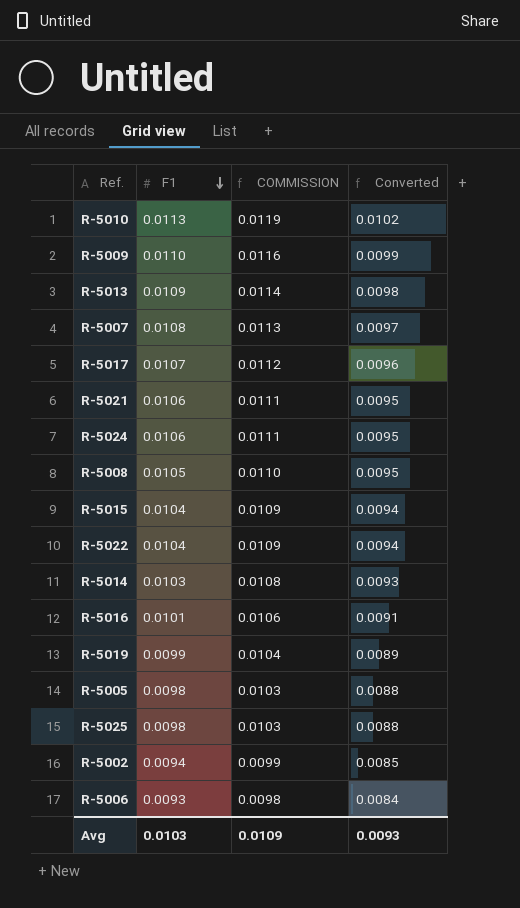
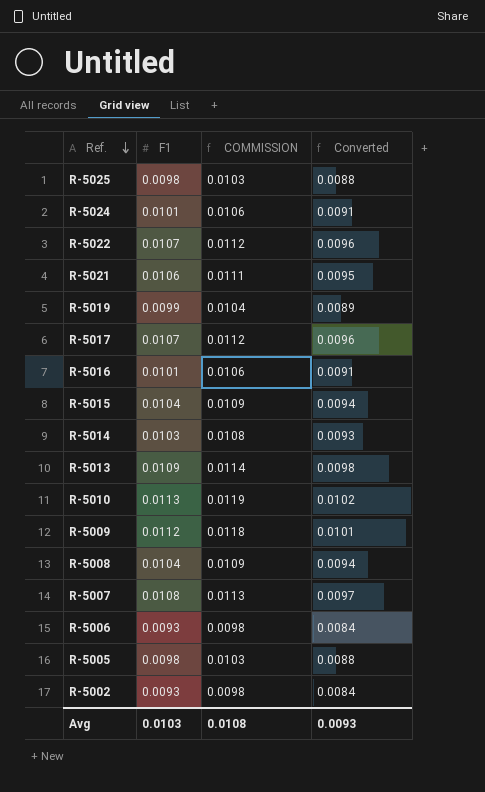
row order: F1 descending -> Ref. descending
R-5024 | F1: 0.0106 -> 0.0101
R-5024 | COMMISSION: 0.0111 -> 0.0106
R-5024 | Converted: 0.0095 -> 0.0091
R-5022 | F1: 0.0104 -> 0.0107
R-5022 | COMMISSION: 0.0109 -> 0.0112
R-5022 | Converted: 0.0094 -> 0.0096
R-5009 | F1: 0.0110 -> 0.0112
R-5009 | COMMISSION: 0.0116 -> 0.0118
R-5009 | Converted: 0.0099 -> 0.0101
R-5008 | F1: 0.0105 -> 0.0104
R-5008 | COMMISSION: 0.0110 -> 0.0109
R-5008 | Converted: 0.0095 -> 0.0094
R-5002 | F1: 0.0094 -> 0.0093
R-5002 | COMMISSION: 0.0099 -> 0.0098
R-5002 | Converted: 0.0085 -> 0.0084
Avg | COMMISSION: 0.0109 -> 0.0108

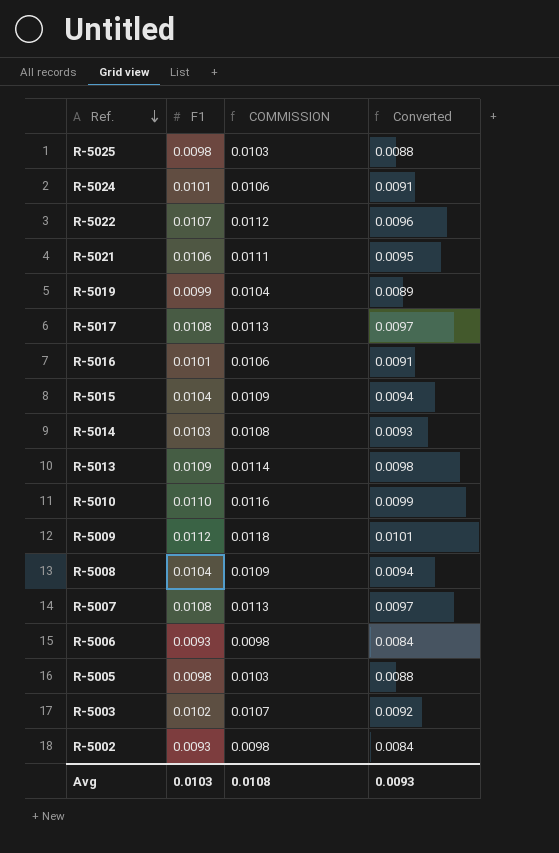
R-5017 | F1: 0.0107 -> 0.0108
R-5017 | COMMISSION: 0.0112 -> 0.0113
R-5017 | Converted: 0.0096 -> 0.0097
R-5010 | F1: 0.0113 -> 0.0110
R-5010 | COMMISSION: 0.0119 -> 0.0116
R-5010 | Converted: 0.0102 -> 0.0099
row R-5003: none -> 0.0102 | 0.0107 | 0.0092

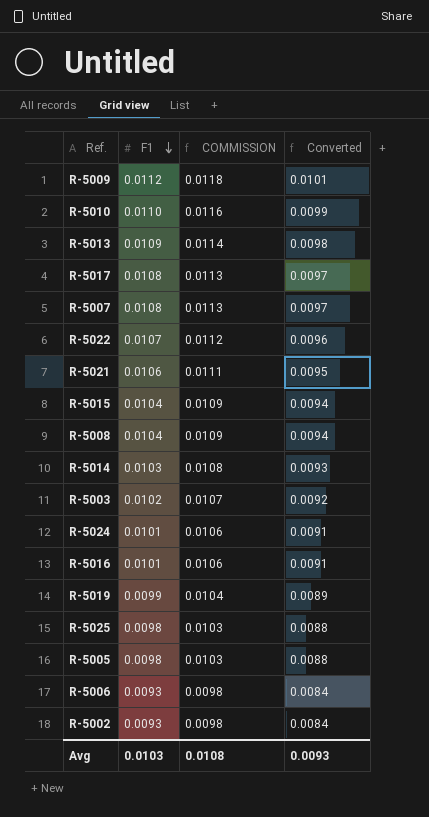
row order: Ref. descending -> F1 descending

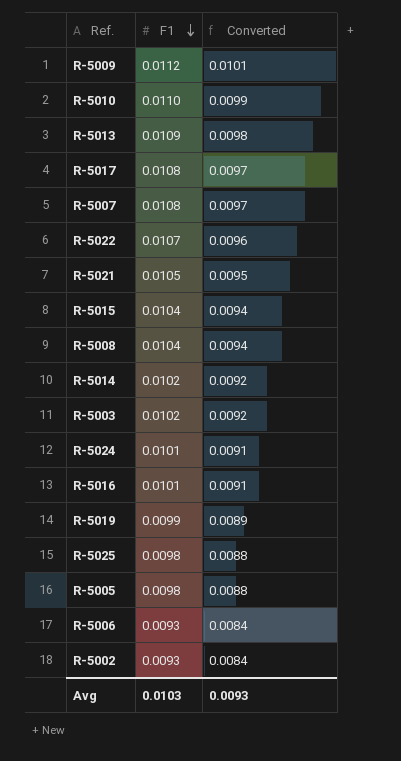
column COMMISSION | formula: [F1] * 1.05 -> none
R-5021 | F1: 0.0106 -> 0.0105
R-5014 | F1: 0.0103 -> 0.0102
R-5014 | Converted: 0.0093 -> 0.0092

